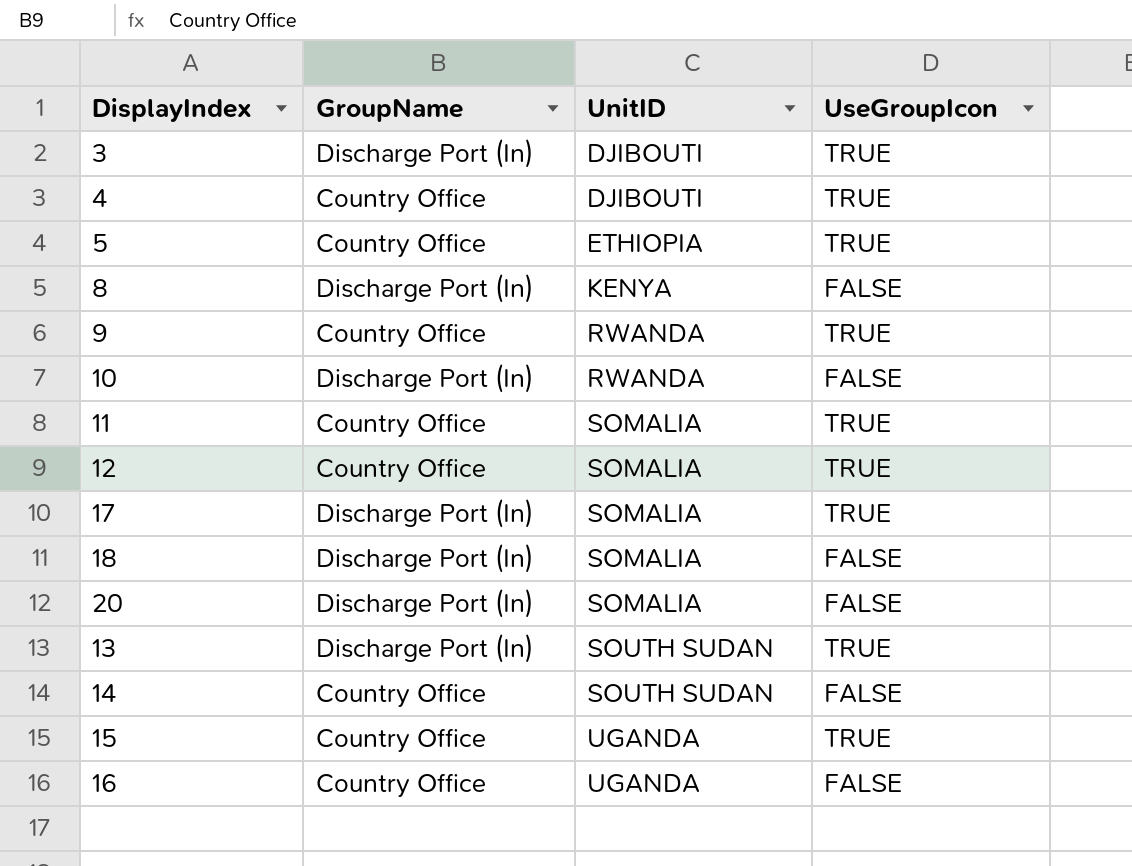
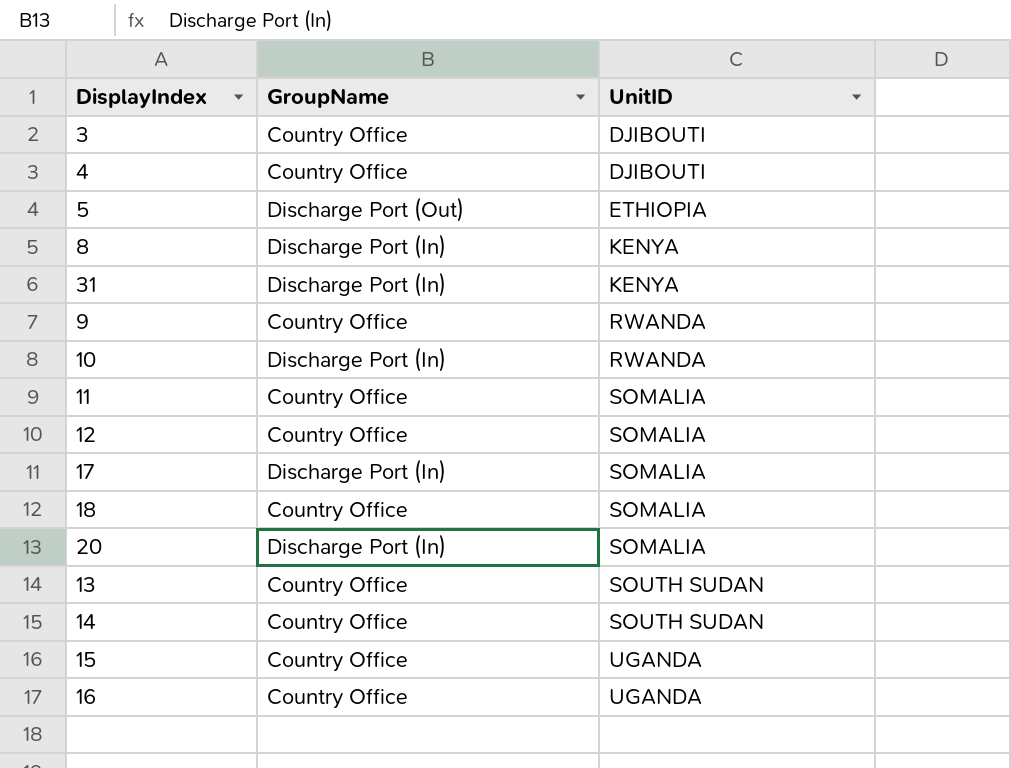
column UseGroupIcon | position: 4 -> none
3 | GroupName: Discharge Port (In) -> Country Office
5 | GroupName: Country Office -> Discharge Port (Out)
row 31: none -> Discharge Port (In) | KENYA
18 | GroupName: Discharge Port (In) -> Country Office
13 | GroupName: Discharge Port (In) -> Country Office

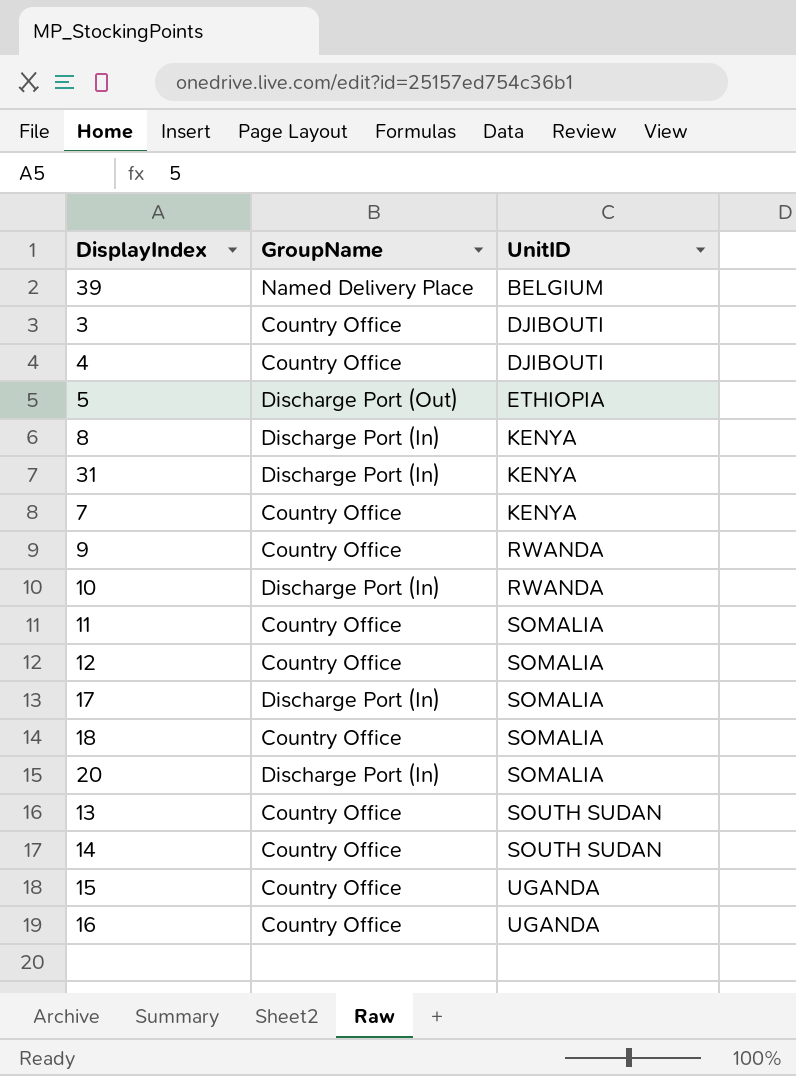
row 39: none -> Named Delivery Place | BELGIUM
row 7: none -> Country Office | KENYA

